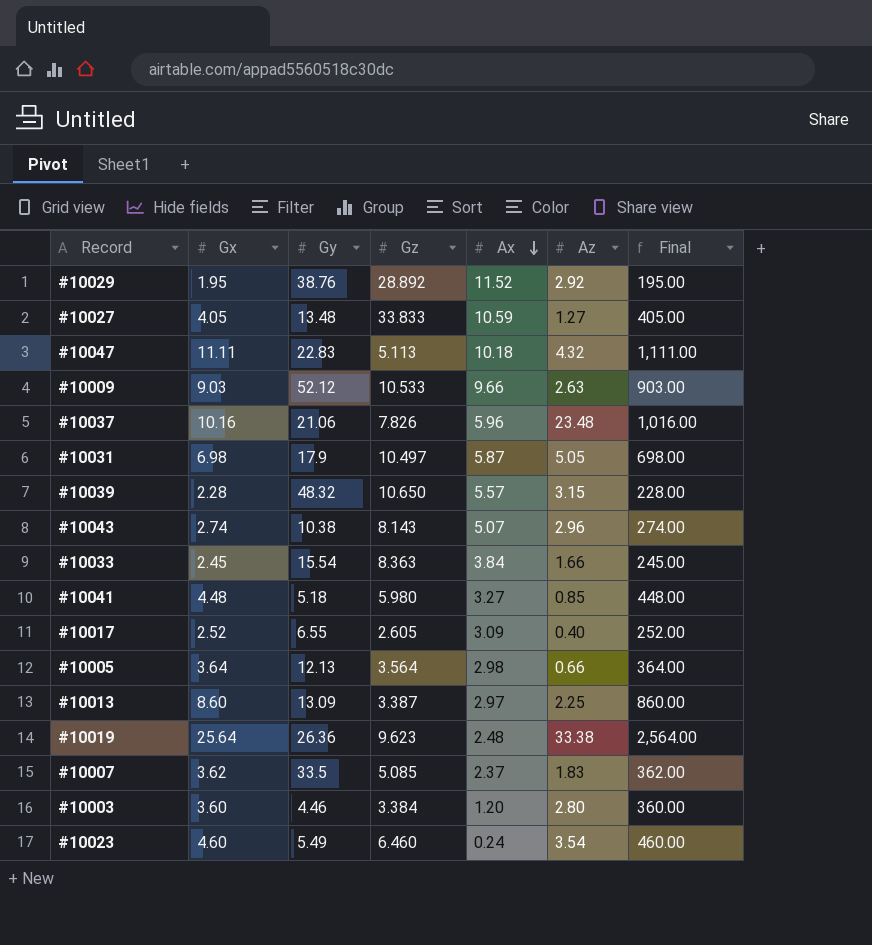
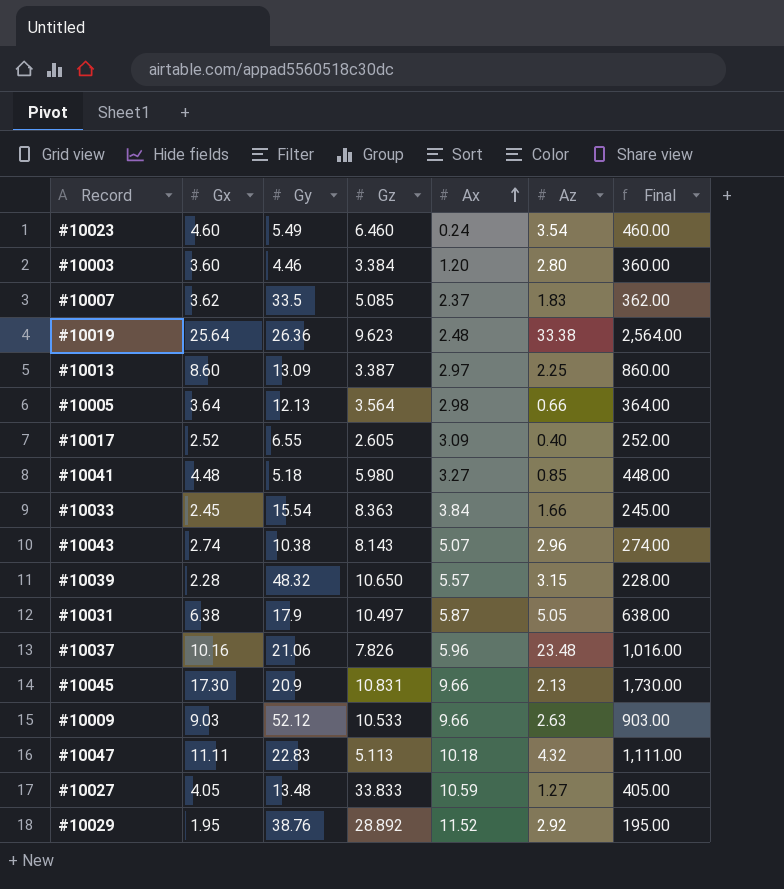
row order: Ax descending -> Ax ascending
#10031 | Gx: 6.98 -> 6.38
#10031 | Final: 698.00 -> 638.00
row #10045: none -> 17.30 | 20.9 | 10.831 | 9.66 | 2.13 | 1,730.00

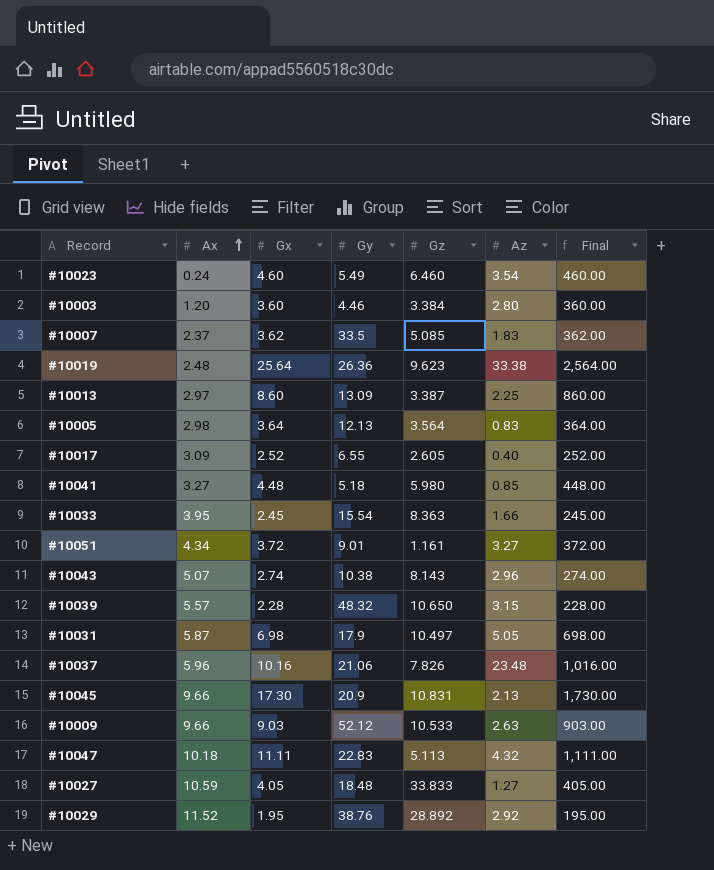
column Ax | position: 5 -> 2
#10005 | Az: 0.66 -> 0.83
#10033 | Ax: 3.84 -> 3.95
row #10051: none -> 4.34 | 3.72 | 9.01 | 1.161 | 3.27 | 372.00
#10031 | Gx: 6.38 -> 6.98
#10031 | Final: 638.00 -> 698.00
#10027 | Gy: 13.48 -> 18.48

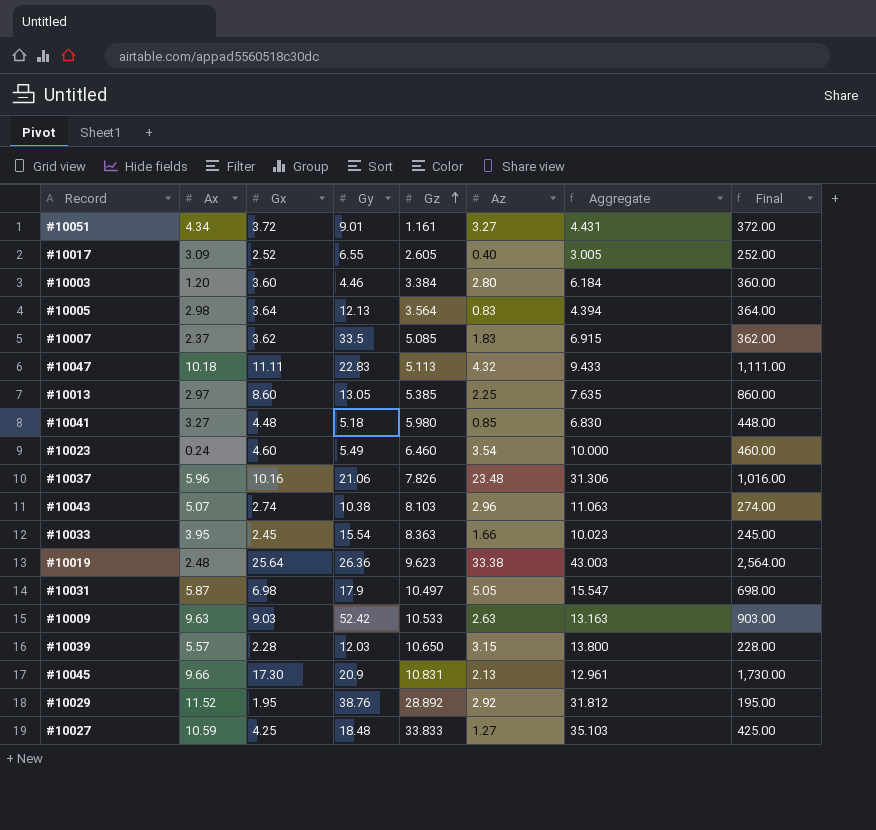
row order: Ax ascending -> Gz ascending
column Aggregate | formula: none -> [Gz] + [Az]
#10013 | Gy: 13.09 -> 13.05
#10013 | Gz: 3.387 -> 5.385
#10043 | Gz: 8.143 -> 8.103
#10009 | Ax: 9.66 -> 9.63
#10009 | Gy: 52.12 -> 52.42
#10039 | Gy: 48.32 -> 12.03
#10027 | Gx: 4.05 -> 4.25
#10027 | Final: 405.00 -> 425.00

